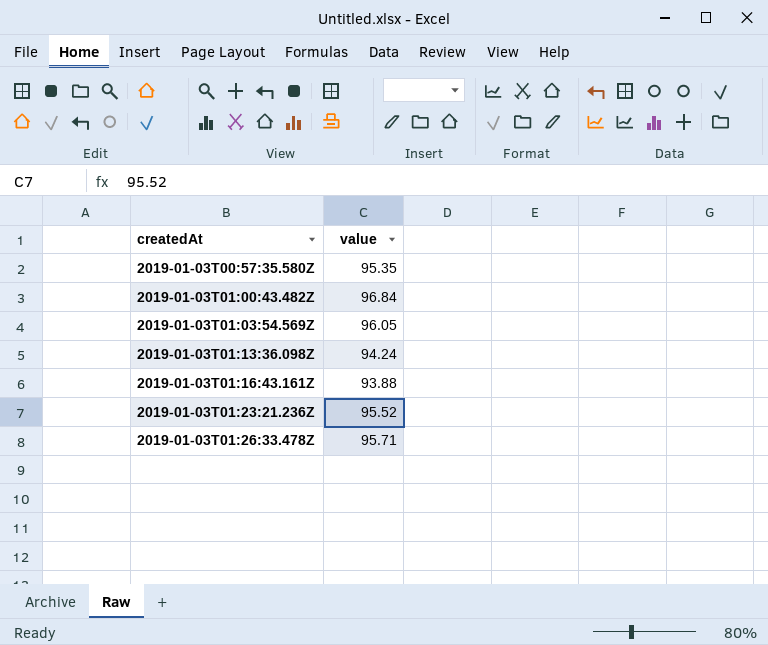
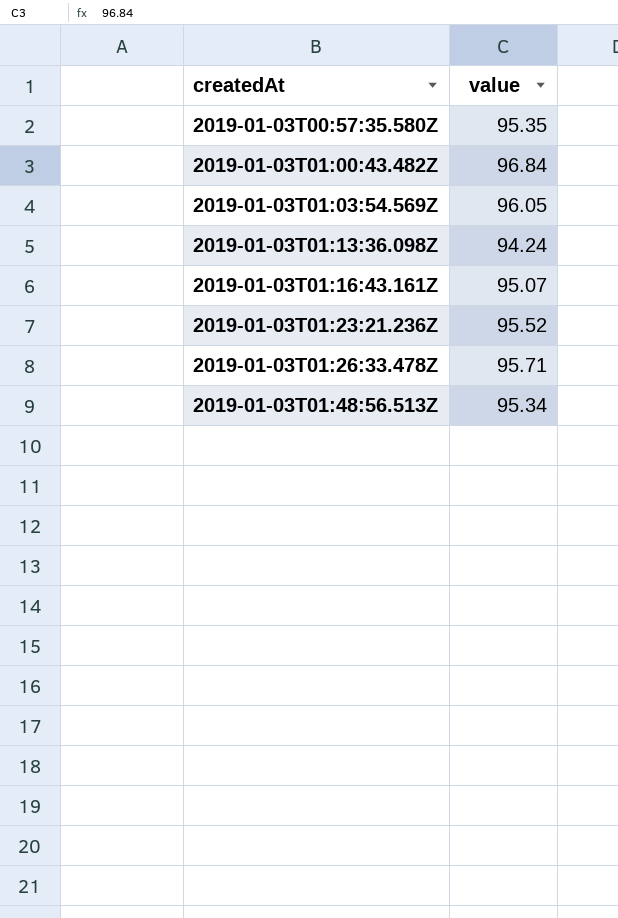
2019-01-03T01:16:43.161Z | value: 93.88 -> 95.07
row 2019-01-03T01:48:56.513Z: none -> 95.34

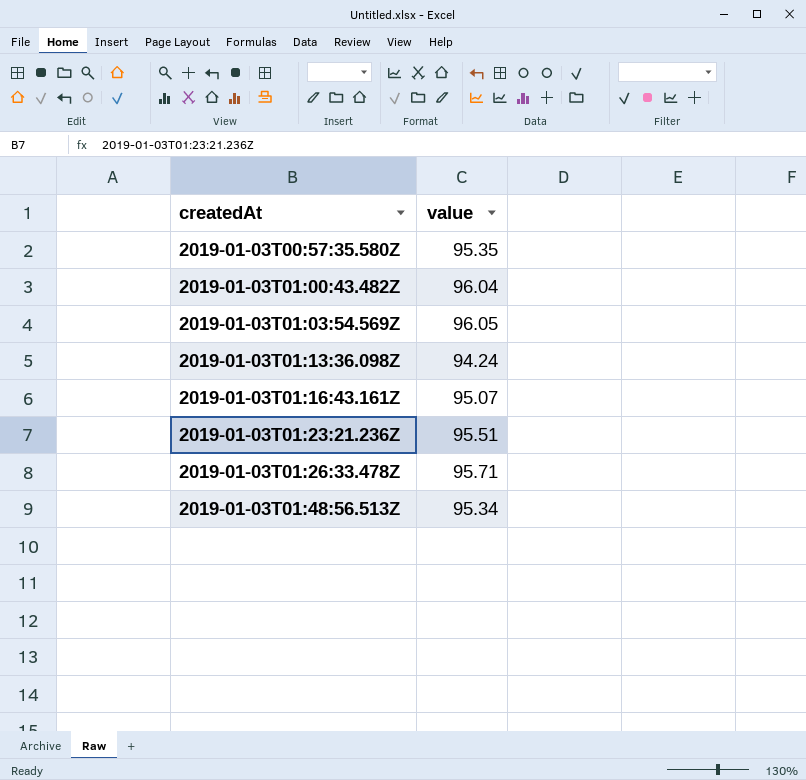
2019-01-03T01:00:43.482Z | value: 96.84 -> 96.04
2019-01-03T01:23:21.236Z | value: 95.52 -> 95.51

